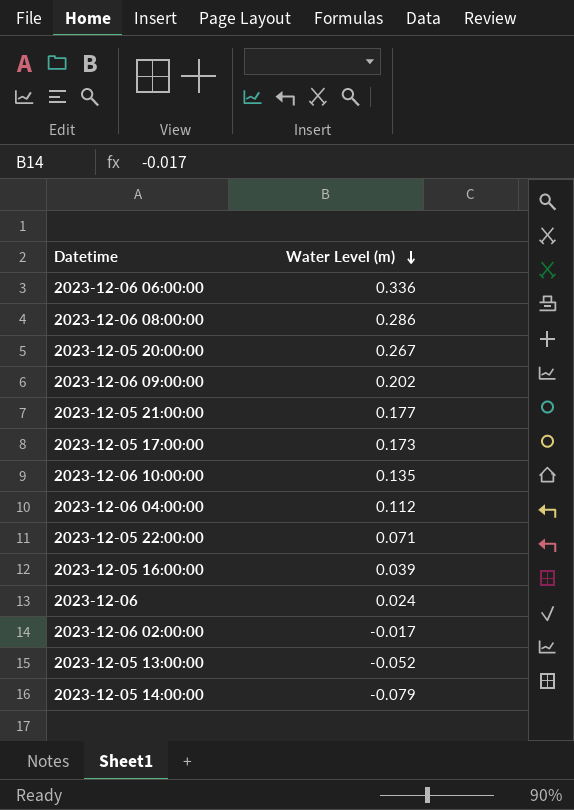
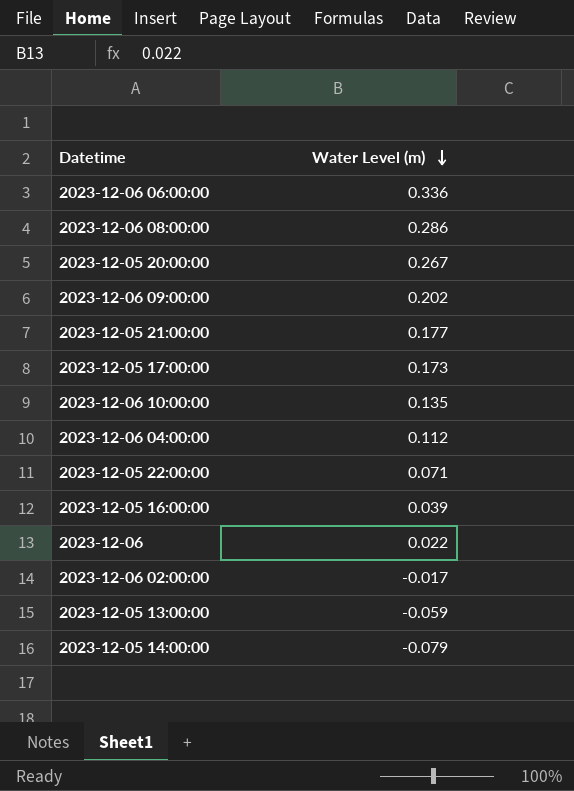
2023-12-06 | Water Level (m): 0.024 -> 0.022
2023-12-05 13:00:00 | Water Level (m): -0.052 -> -0.059

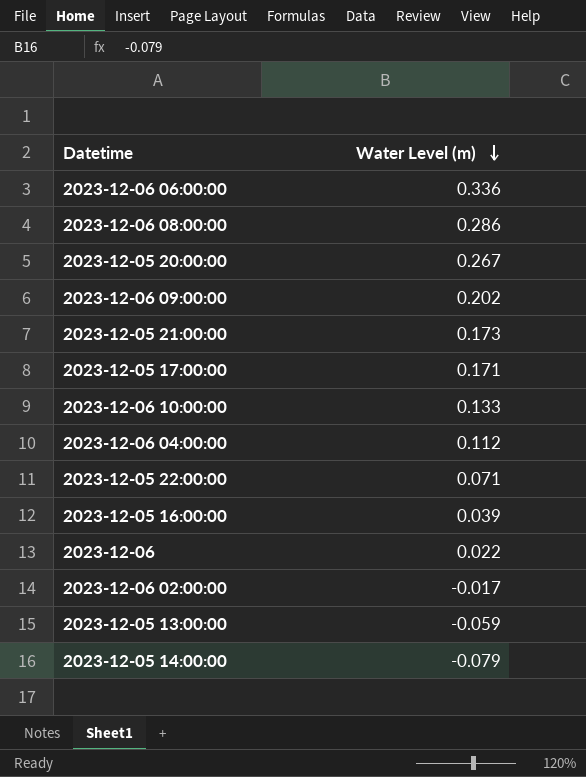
2023-12-05 21:00:00 | Water Level (m): 0.177 -> 0.173
2023-12-05 17:00:00 | Water Level (m): 0.173 -> 0.171
2023-12-06 10:00:00 | Water Level (m): 0.135 -> 0.133

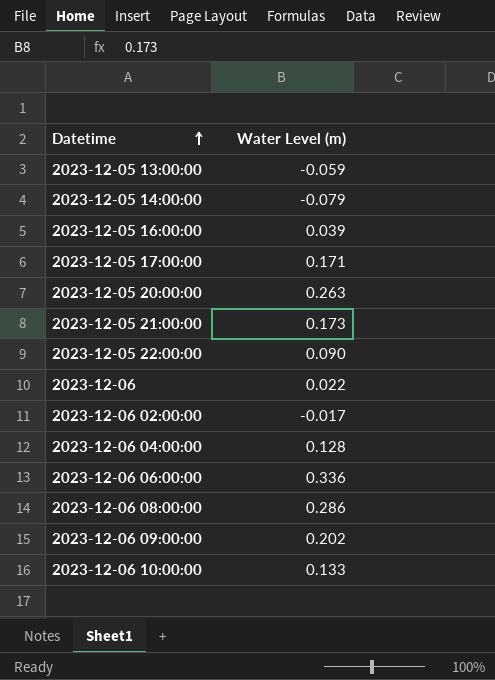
row order: Water Level (m) descending -> Datetime ascending
2023-12-05 20:00:00 | Water Level (m): 0.267 -> 0.263
2023-12-05 22:00:00 | Water Level (m): 0.071 -> 0.090
2023-12-06 04:00:00 | Water Level (m): 0.112 -> 0.128

